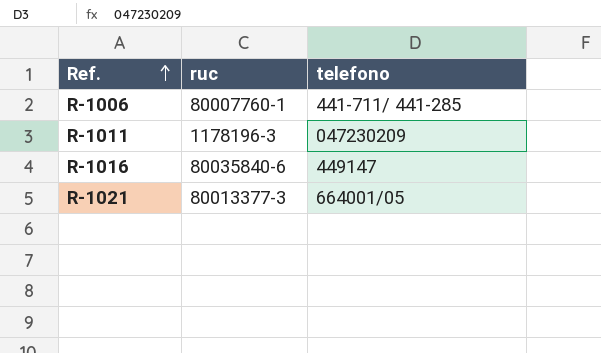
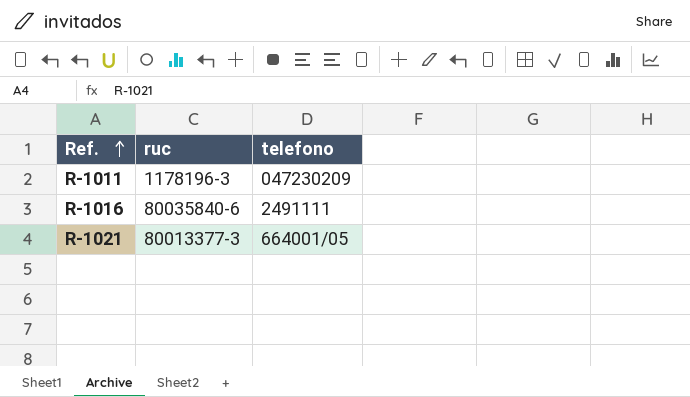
row R-1006: 80007760-1 | 441-711/ 441-285 -> none
R-1016 | telefono: 449147 -> 2491111

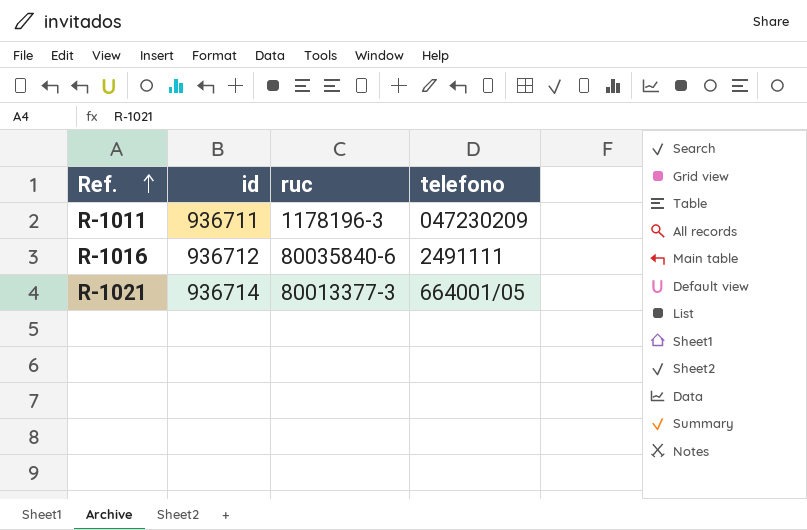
column id | position: none -> 2

